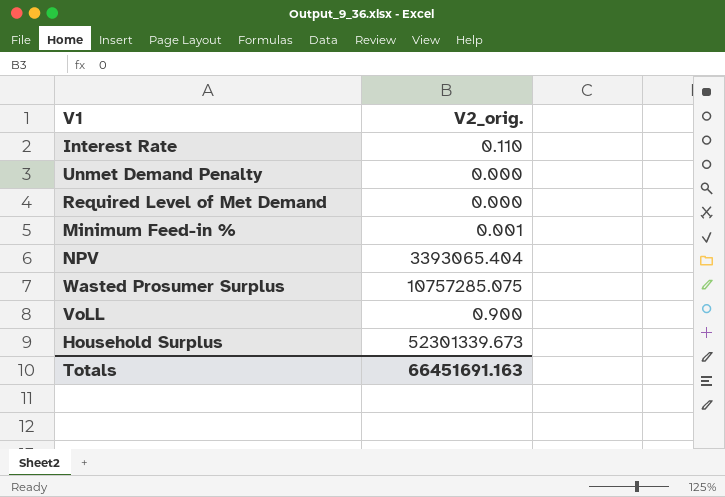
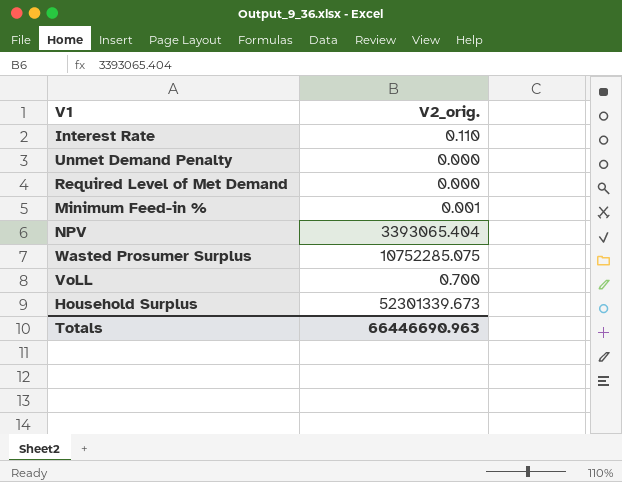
Wasted Prosumer Surplus | V2_orig.: 10757285.075 -> 10752285.075
VoLL | V2_orig.: 0.900 -> 0.700
Totals | V2_orig.: 66451691.163 -> 66446690.963

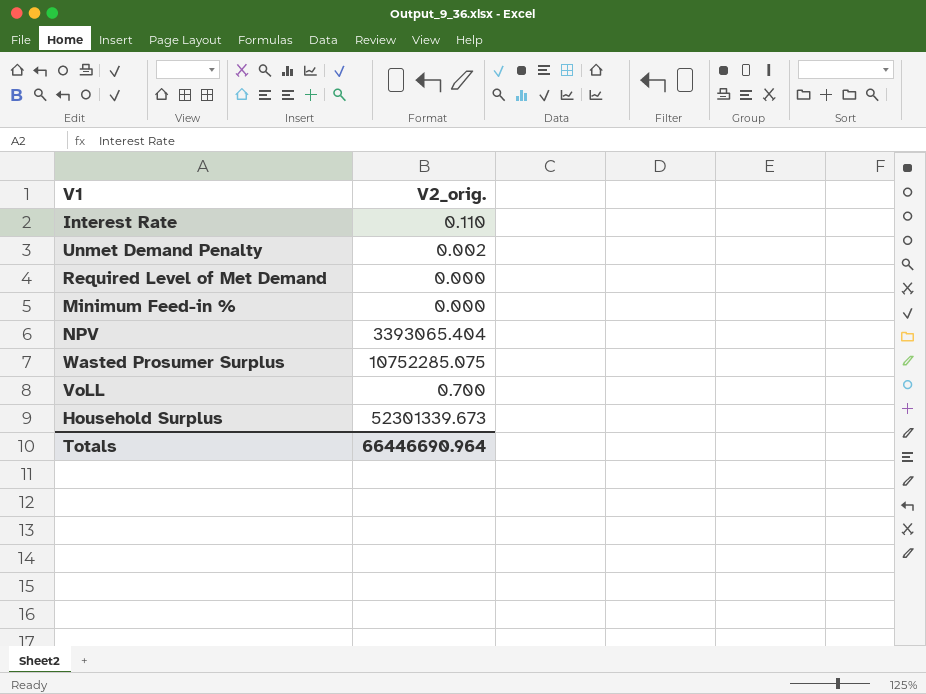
Unmet Demand Penalty | V2_orig.: 0.000 -> 0.002
Minimum Feed-in % | V2_orig.: 0.001 -> 0.000
Totals | V2_orig.: 66446690.963 -> 66446690.964

